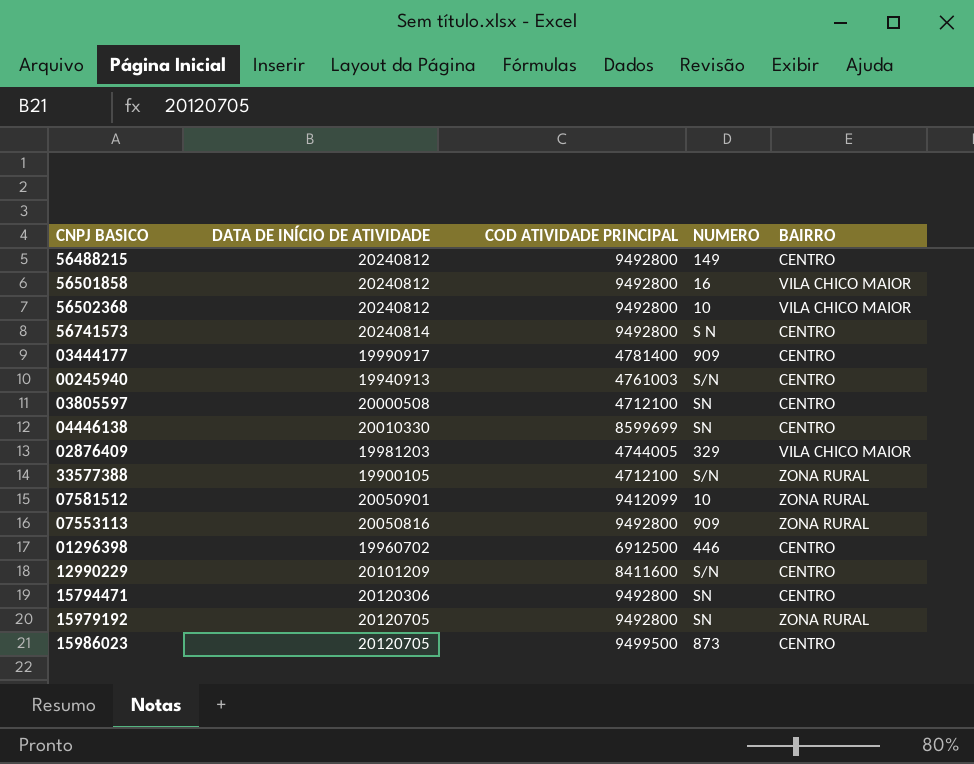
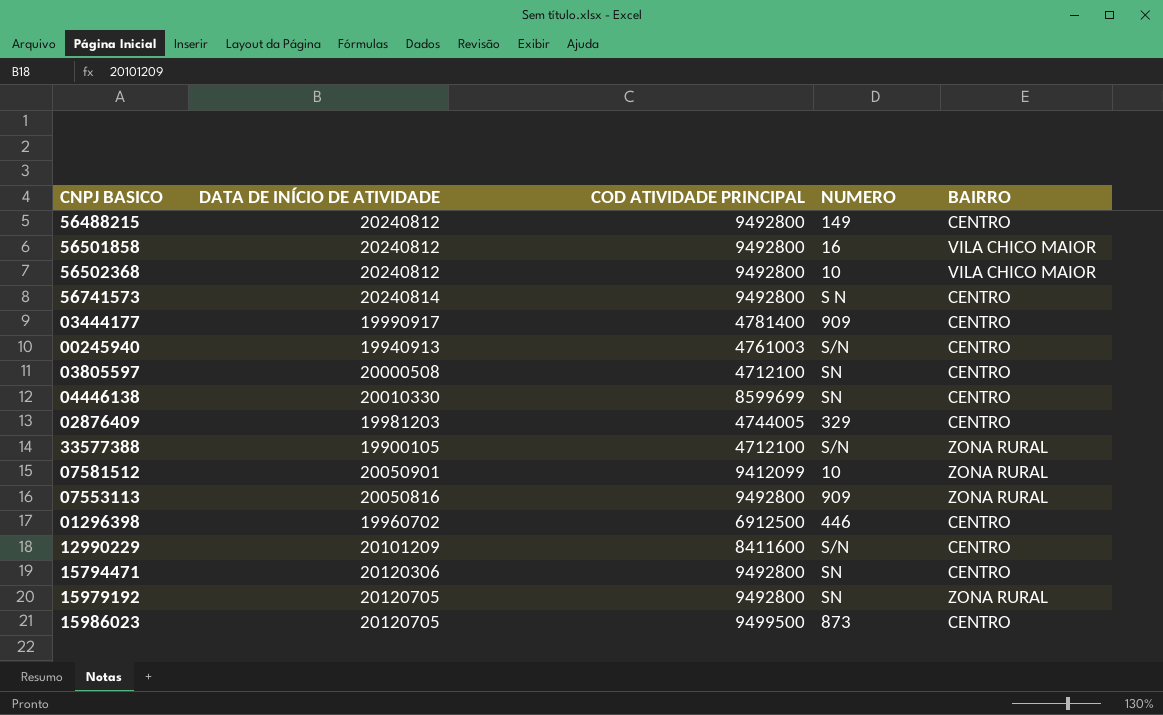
02876409 | BAIRRO: VILA CHICO MAIOR -> CENTRO

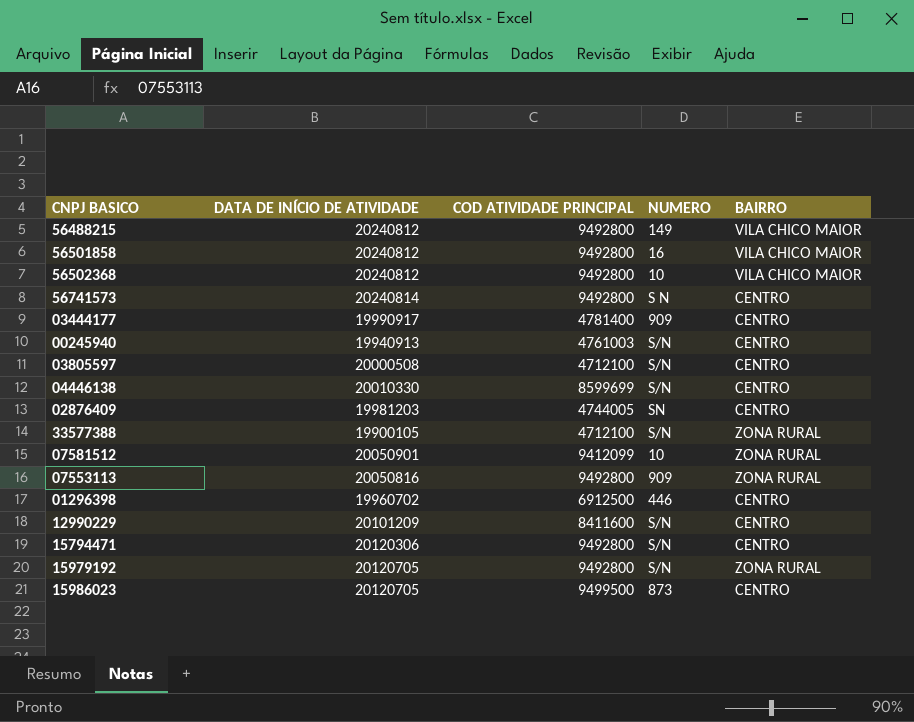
56488215 | BAIRRO: CENTRO -> VILA CHICO MAIOR
03805597 | NUMERO: SN -> S/N
04446138 | NUMERO: SN -> S/N
02876409 | NUMERO: 329 -> SN
15794471 | NUMERO: SN -> S/N
15979192 | NUMERO: SN -> S/N

